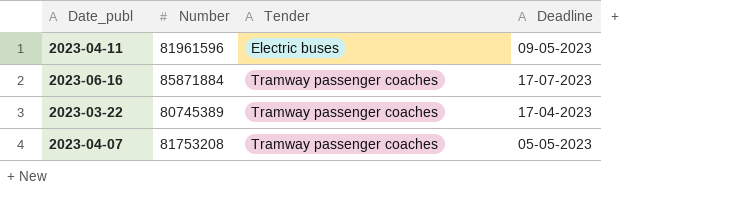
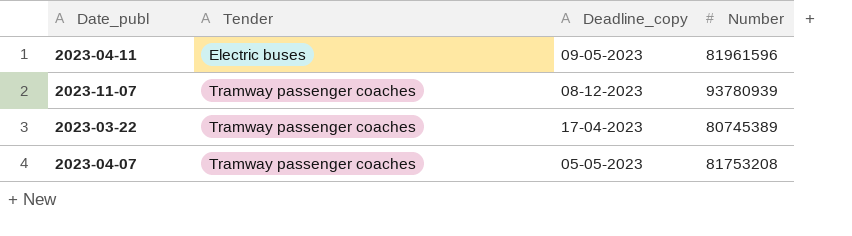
column name: Deadline -> Deadline_copy
column Number | position: 2 -> 4
row 2023-06-16: 85871884 | Tramway passenger coaches | 17-07-2023 -> none
row 2023-11-07: none -> Tramway passenger coaches | 08-12-2023 | 93780939

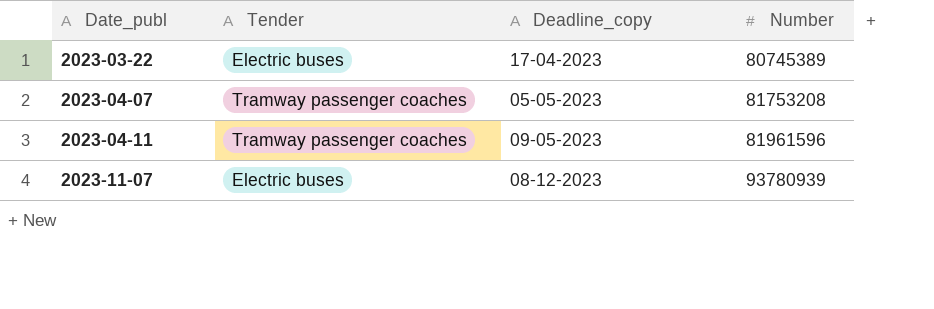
row order: Tender ascending -> Date_publ ascending
2023-03-22 | Tender: Tramway passenger coaches -> Electric buses
2023-04-11 | Tender: Electric buses -> Tramway passenger coaches
2023-11-07 | Tender: Tramway passenger coaches -> Electric buses

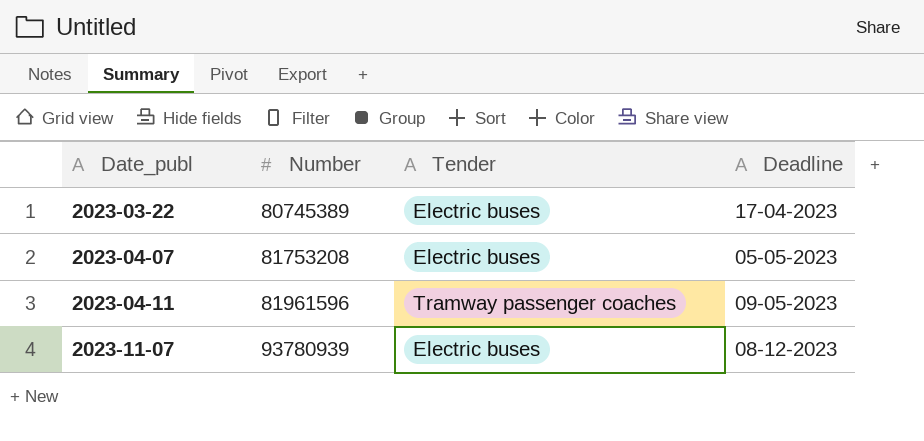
column Number | position: 4 -> 2
column name: Deadline_copy -> Deadline
2023-04-07 | Tender: Tramway passenger coaches -> Electric buses

